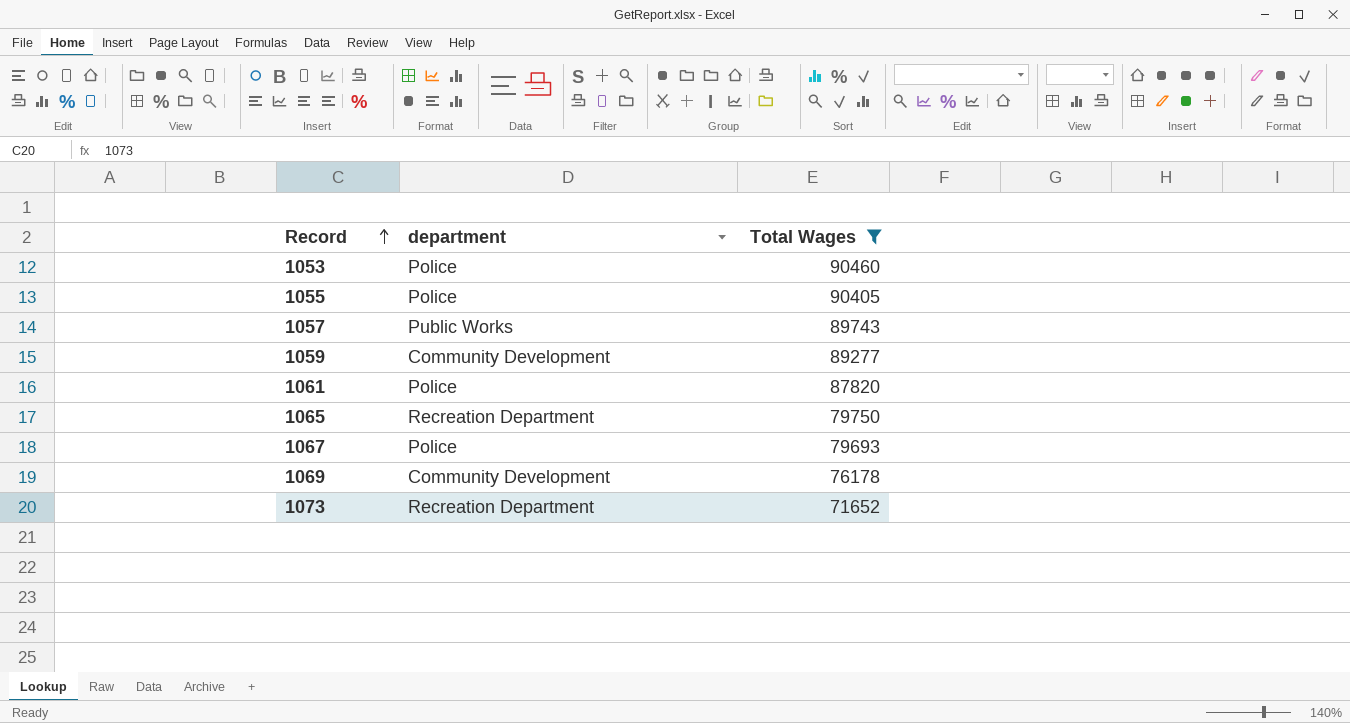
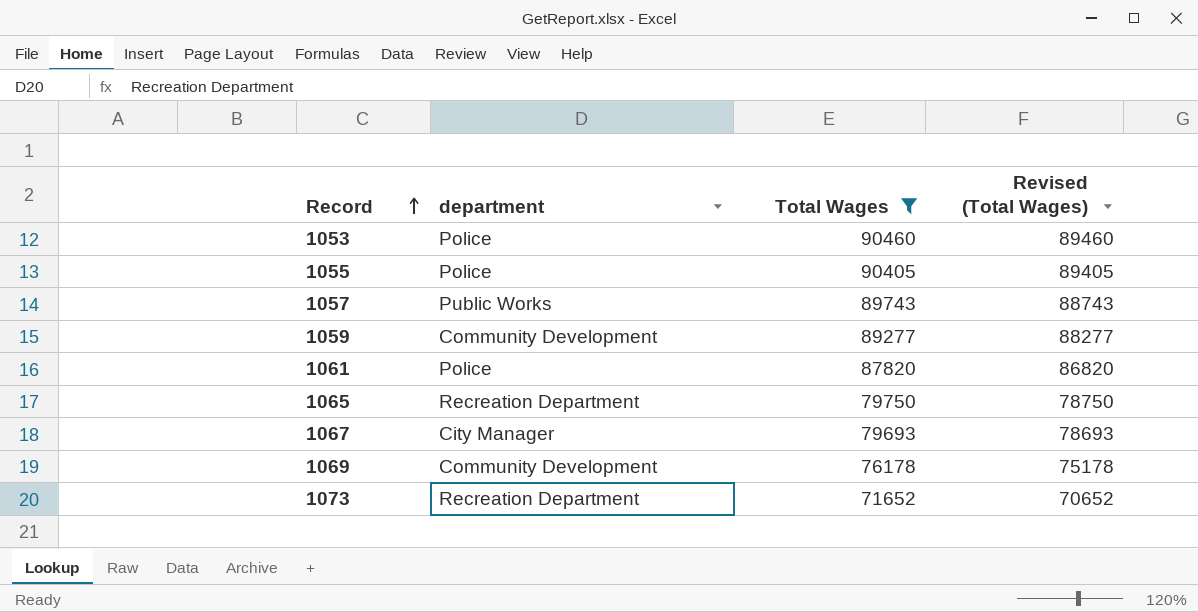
column Revised (Total Wages) | formula: none -> [Total Wages] - 1000
1067 | department: Police -> City Manager

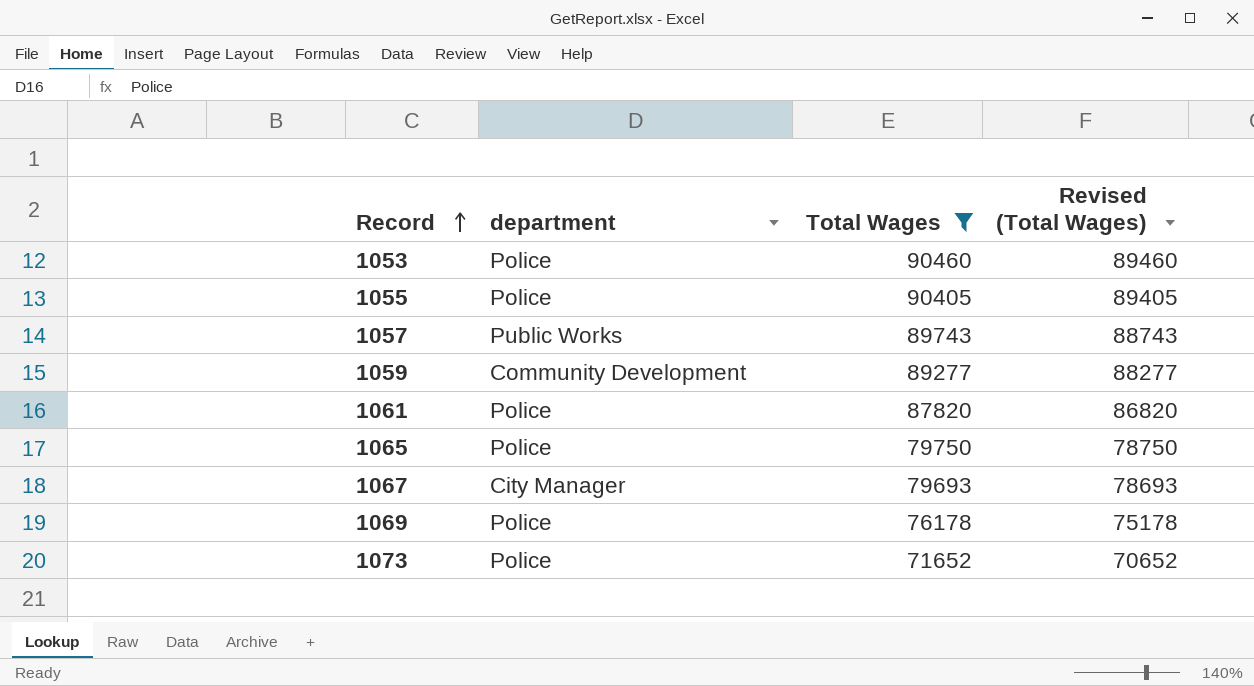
1065 | department: Recreation Department -> Police
1069 | department: Community Development -> Police
1073 | department: Recreation Department -> Police

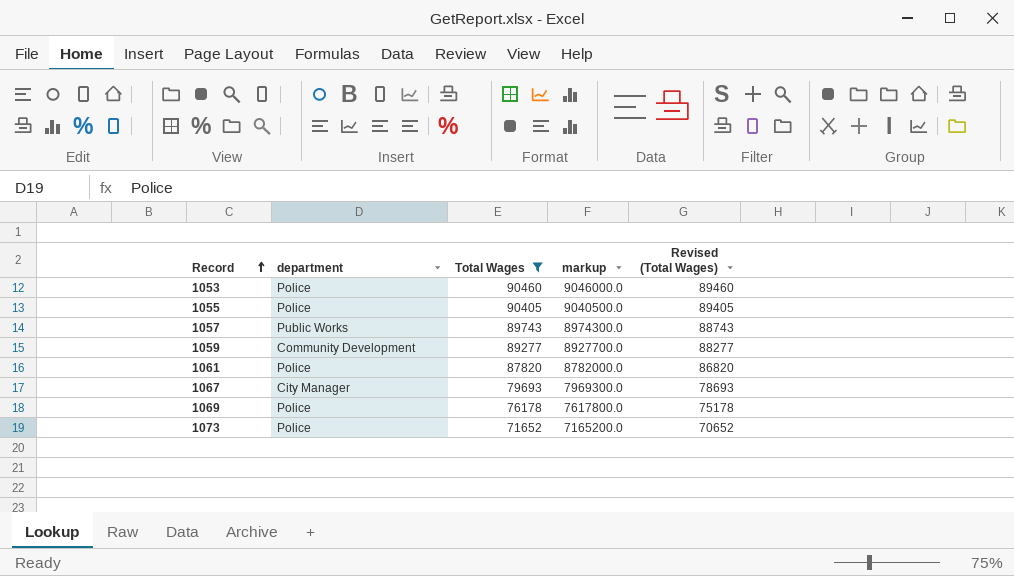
column markup | formula: none -> [Total Wages] * 100
row 1065: Police | 79750 | 78750 -> none

